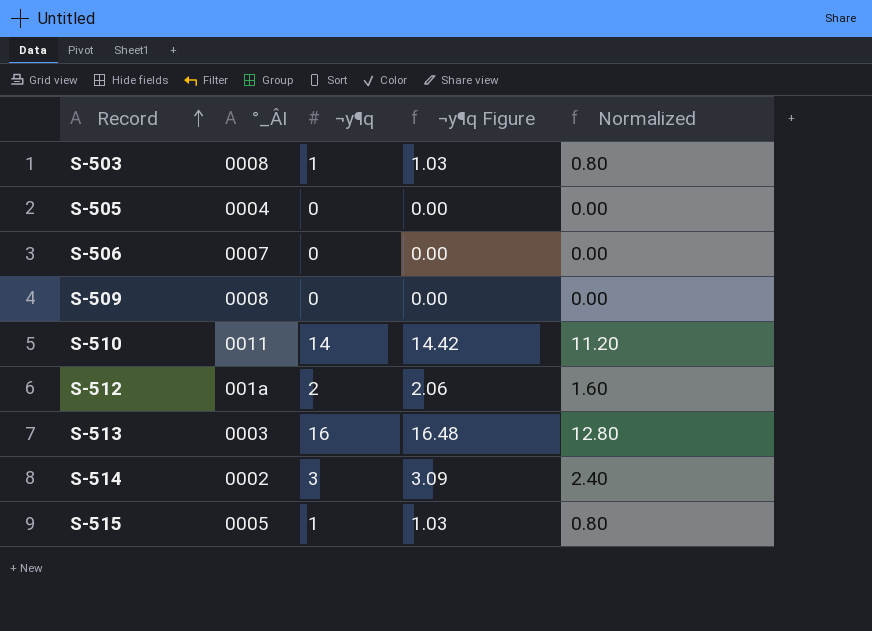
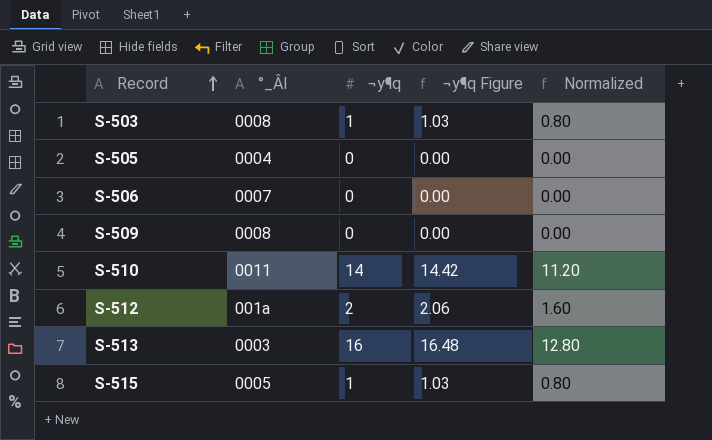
row S-514: 0002 | 3 | 3.09 | 2.40 -> none

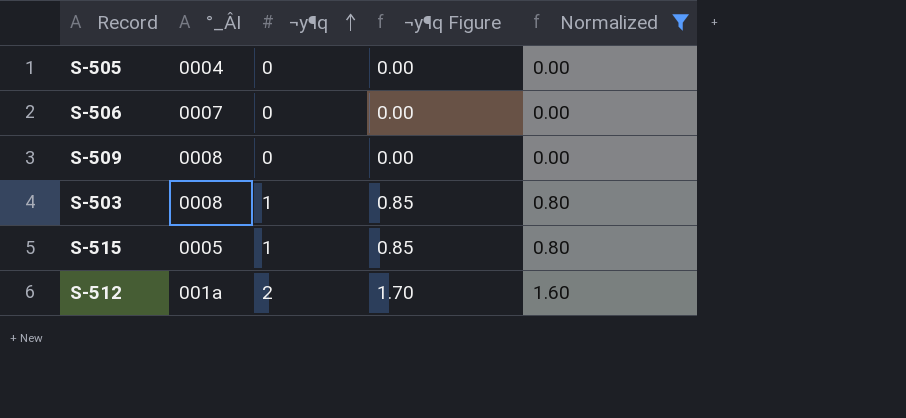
filter: none -> Normalized <= 1.60
row order: Record ascending -> ¬y¶q ascending
column ¬y¶q Figure | formula: [¬y¶q] * 1.03 -> [¬y¶q] * 0.85

